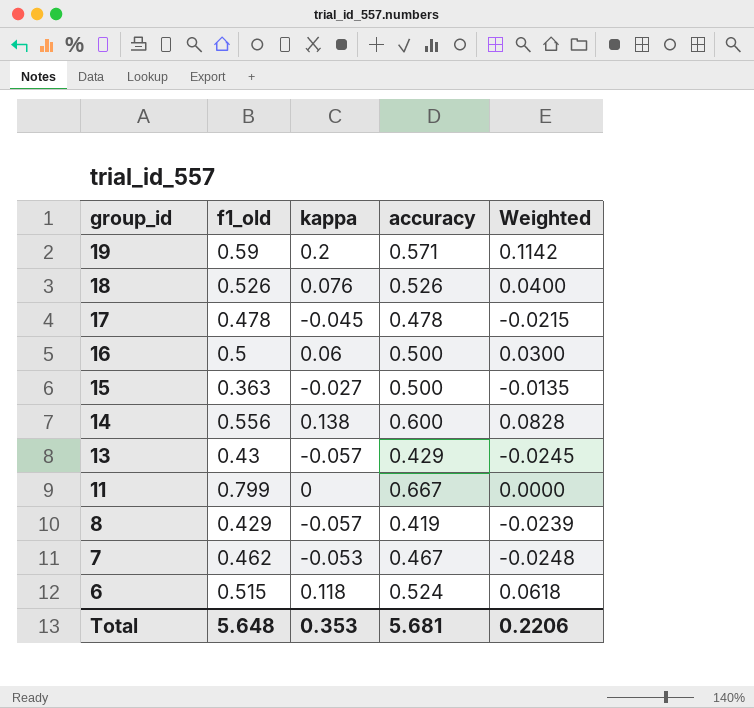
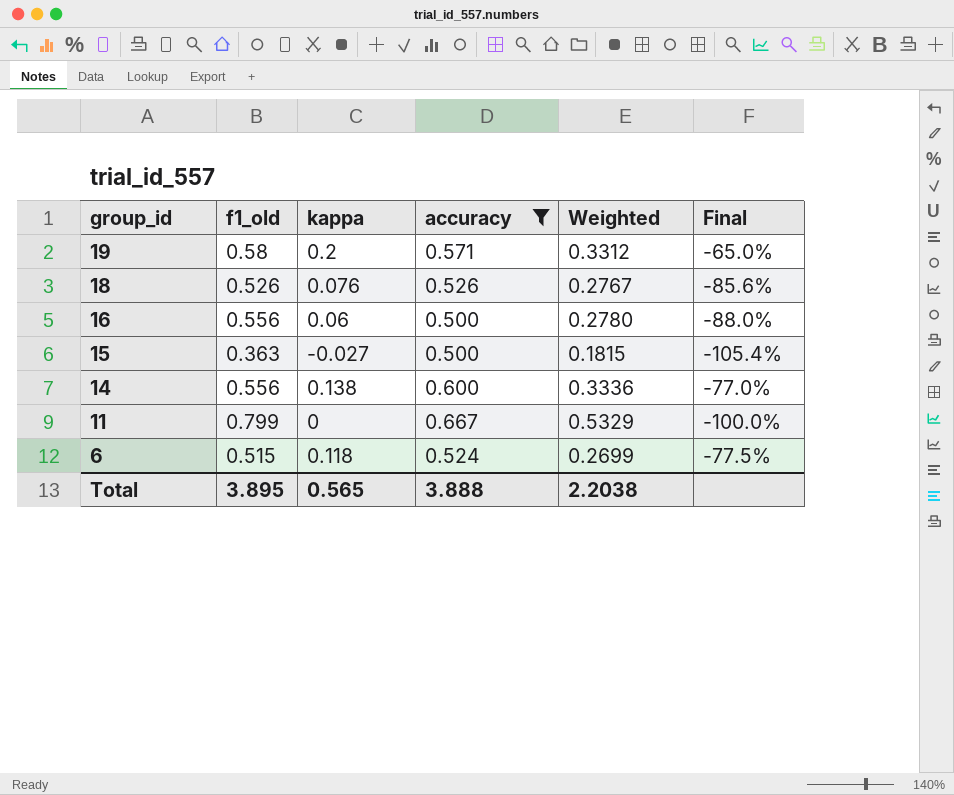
filter: none -> accuracy >= 0.500
column Weighted | formula: [kappa] * [accuracy] -> [f1_old] * [accuracy]
column Final | formula: none -> ([kappa] - [accuracy]) / [accuracy]
19 | f1_old: 0.59 -> 0.58
16 | f1_old: 0.5 -> 0.556
Total | f1_old: 5.648 -> 3.895
Total | kappa: 0.353 -> 0.565
Total | accuracy: 5.681 -> 3.888
Total | Weighted: 0.2206 -> 2.2038

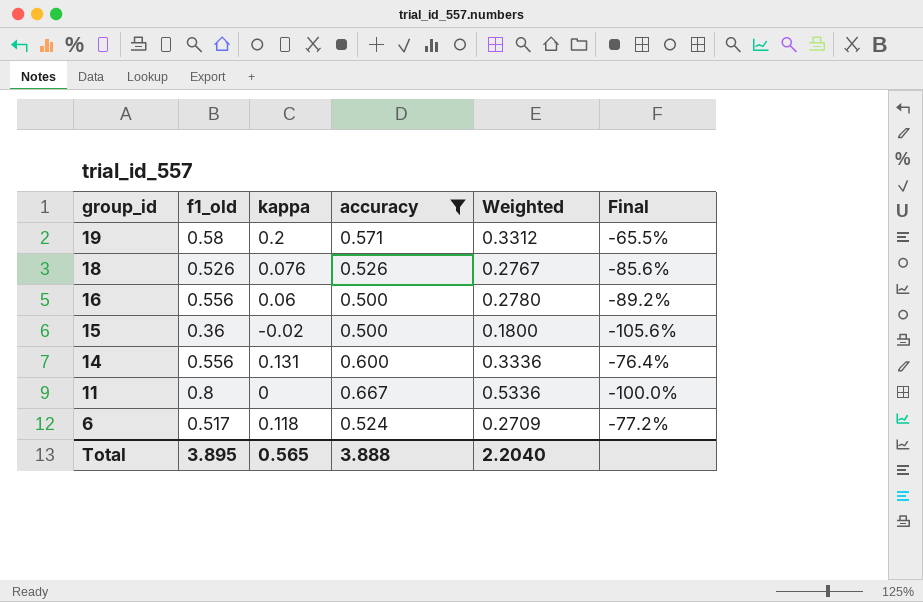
column Final | formula: ([kappa] - [accuracy]) / [accuracy] -> ([kappa] - [f1_old]) / [f1_old]
15 | f1_old: 0.363 -> 0.36
15 | kappa: -0.027 -> -0.02
15 | Weighted: 0.1815 -> 0.1800
14 | kappa: 0.138 -> 0.131
11 | f1_old: 0.799 -> 0.8
11 | Weighted: 0.5329 -> 0.5336
6 | f1_old: 0.515 -> 0.517
6 | Weighted: 0.2699 -> 0.2709
Total | Weighted: 2.2038 -> 2.2040

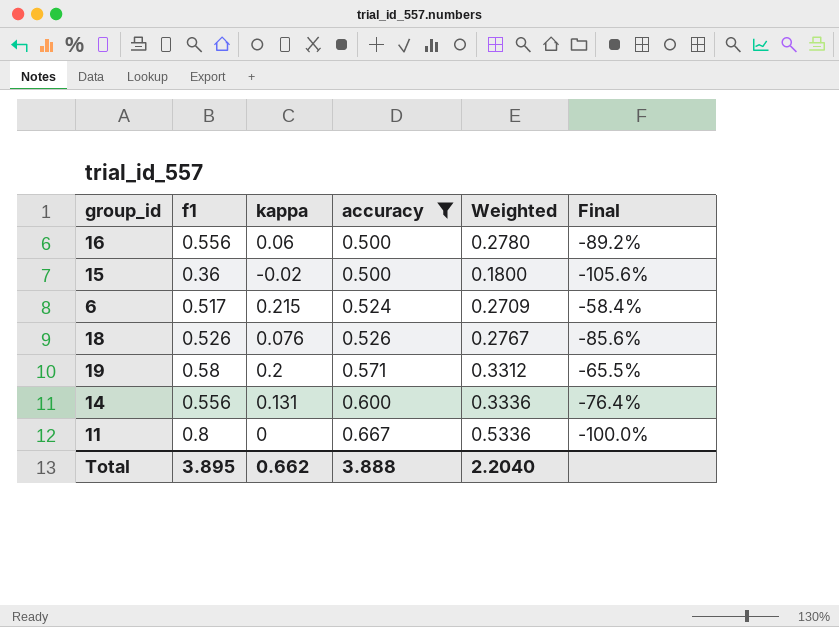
row order: group_id descending -> accuracy ascending
column name: f1_old -> f1
6 | kappa: 0.118 -> 0.215
6 | Final: -77.2% -> -58.4%
Total | kappa: 0.565 -> 0.662

